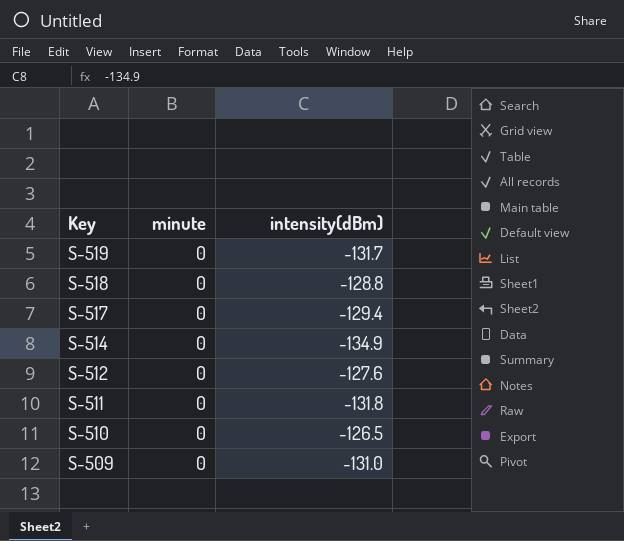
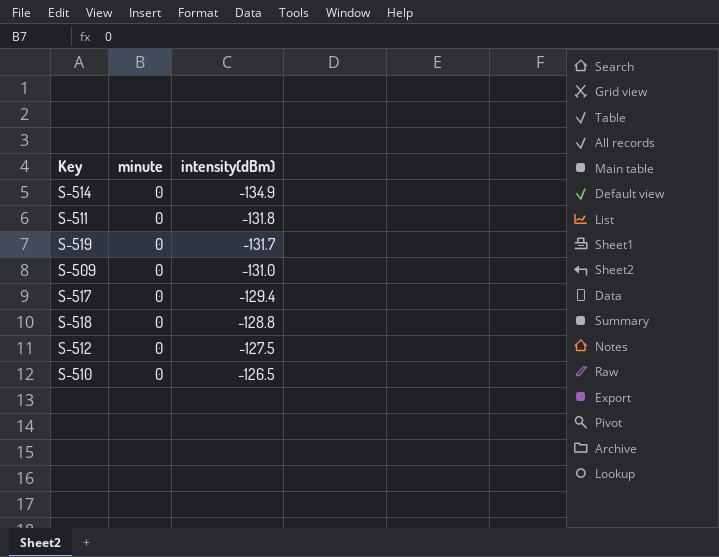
row order: Key descending -> intensity(dBm) ascending
S-512 | intensity(dBm): -127.6 -> -127.5

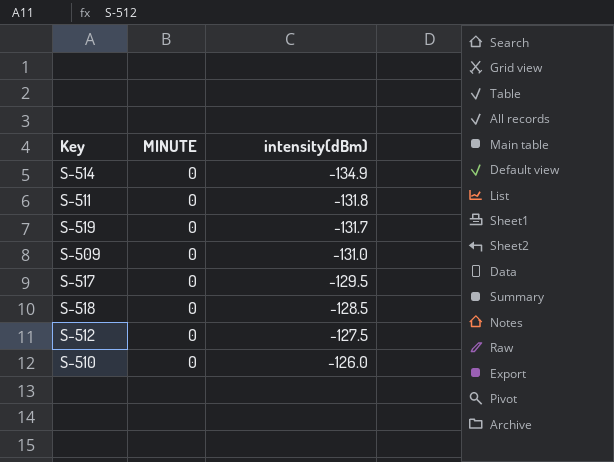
column name: minute -> MINUTE
S-517 | intensity(dBm): -129.4 -> -129.5
S-518 | intensity(dBm): -128.8 -> -128.5
S-510 | intensity(dBm): -126.5 -> -126.0

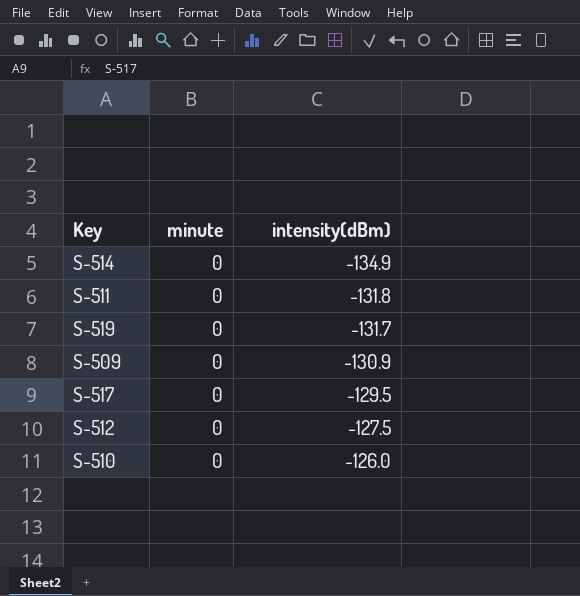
column name: MINUTE -> minute
row S-518: 0 | -128.5 -> none
S-509 | intensity(dBm): -131.0 -> -130.9

